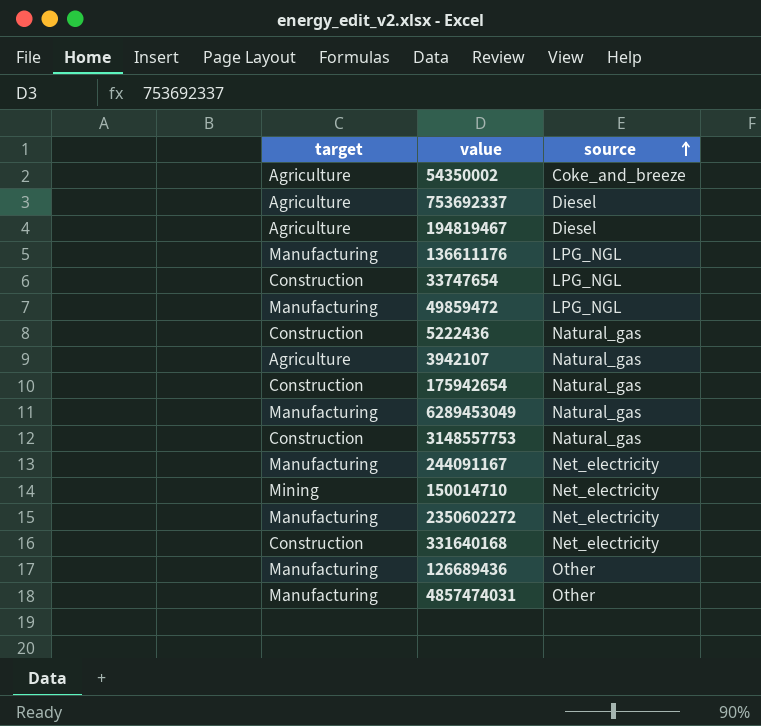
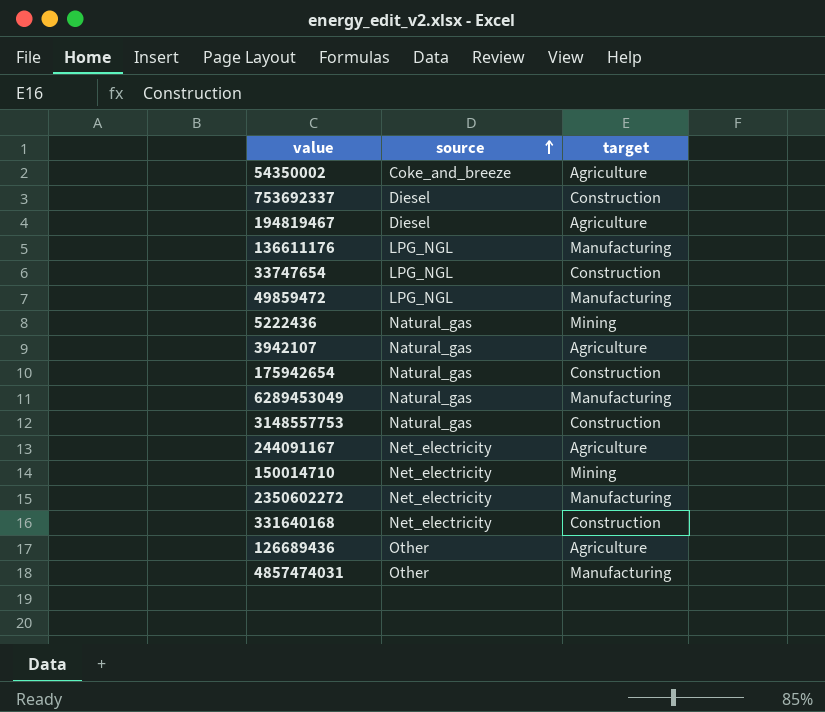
column target | position: 1 -> 3
753692337 | target: Agriculture -> Construction
5222436 | target: Construction -> Mining
244091167 | target: Manufacturing -> Agriculture
126689436 | target: Manufacturing -> Agriculture

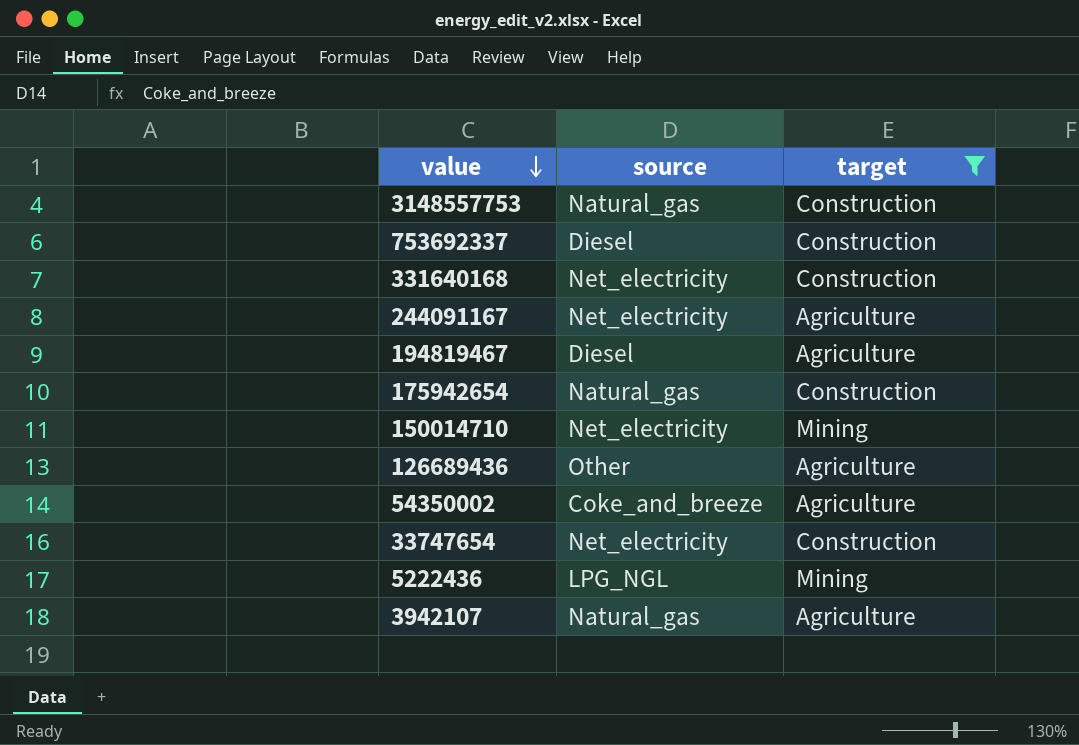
filter: none -> target != Manufacturing
row order: source ascending -> value descending
33747654 | source: LPG_NGL -> Net_electricity
5222436 | source: Natural_gas -> LPG_NGL

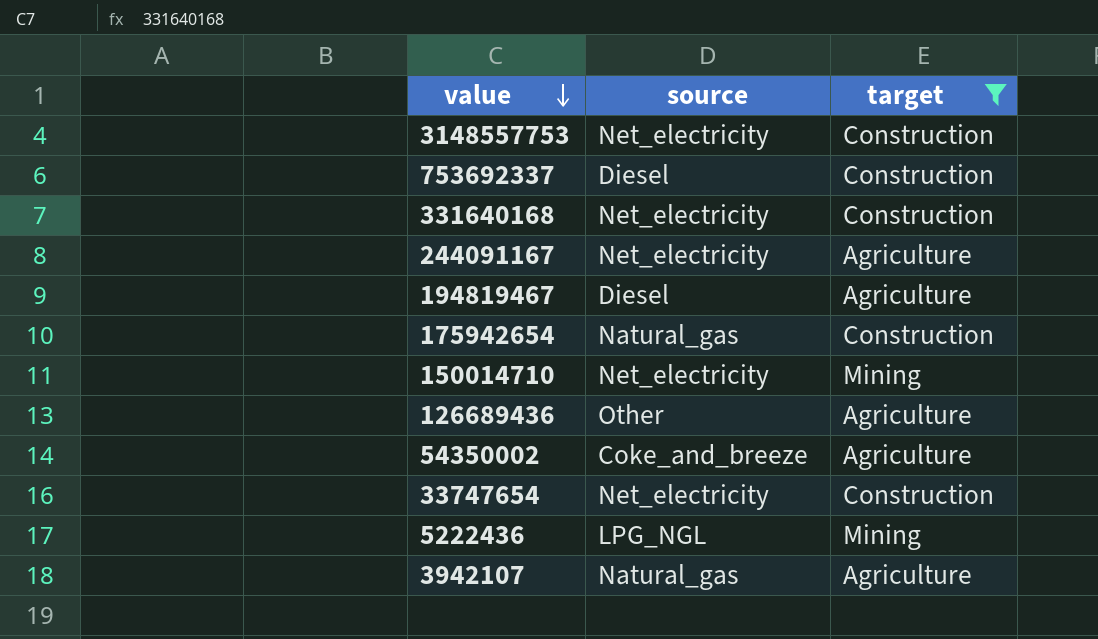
3148557753 | source: Natural_gas -> Net_electricity

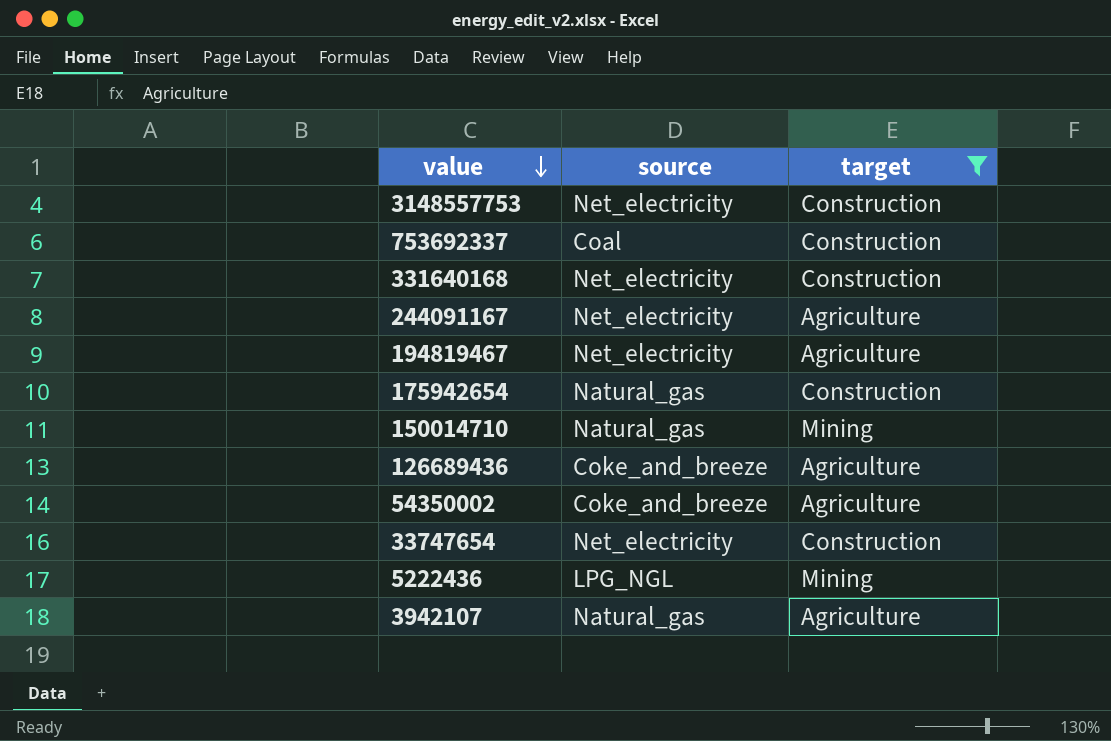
753692337 | source: Diesel -> Coal
194819467 | source: Diesel -> Net_electricity
150014710 | source: Net_electricity -> Natural_gas
126689436 | source: Other -> Coke_and_breeze

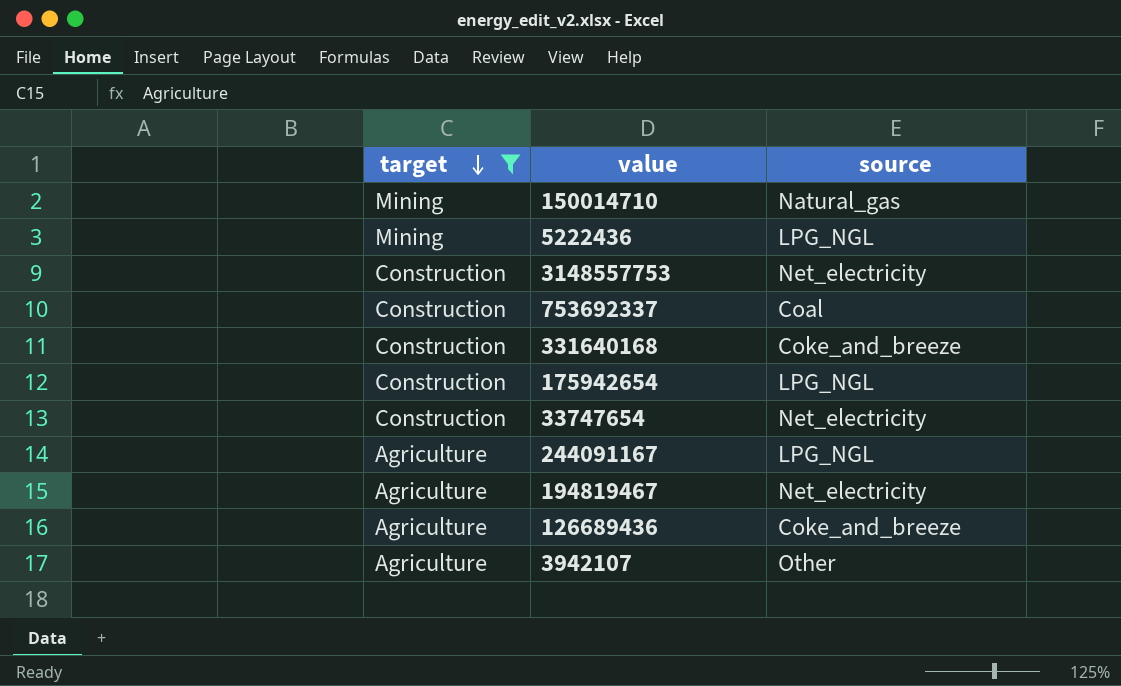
row order: value descending -> target descending
column target | position: 3 -> 1
row 54350002: Coke_and_breeze | Agriculture -> none
331640168 | source: Net_electricity -> Coke_and_breeze
175942654 | source: Natural_gas -> LPG_NGL
244091167 | source: Net_electricity -> LPG_NGL
3942107 | source: Natural_gas -> Other

